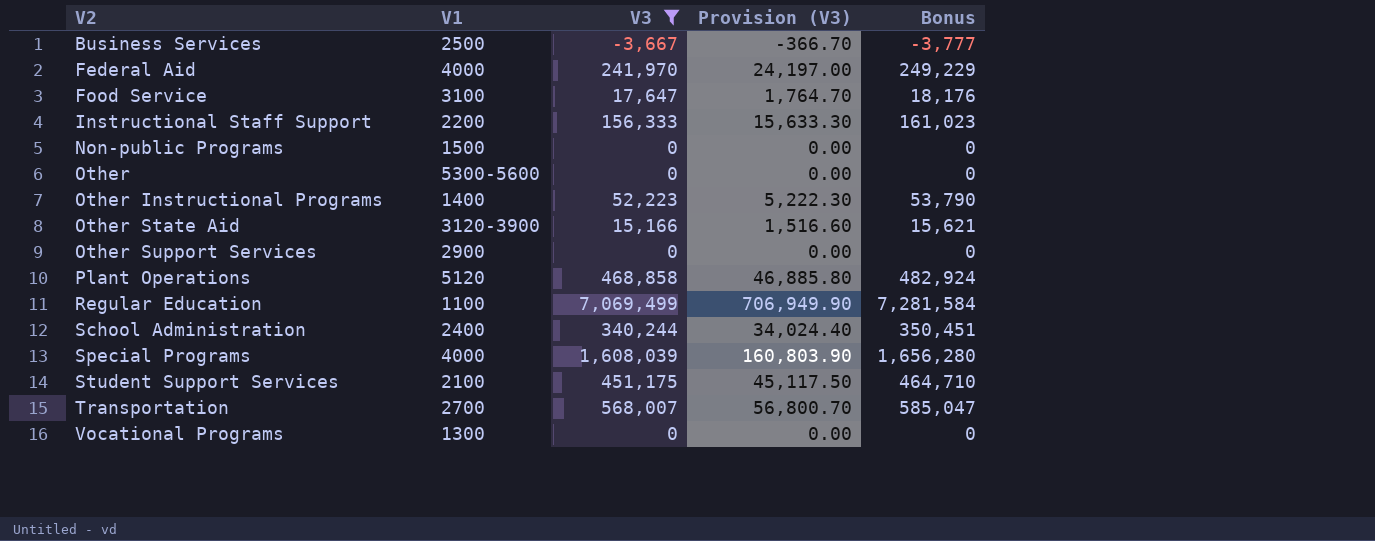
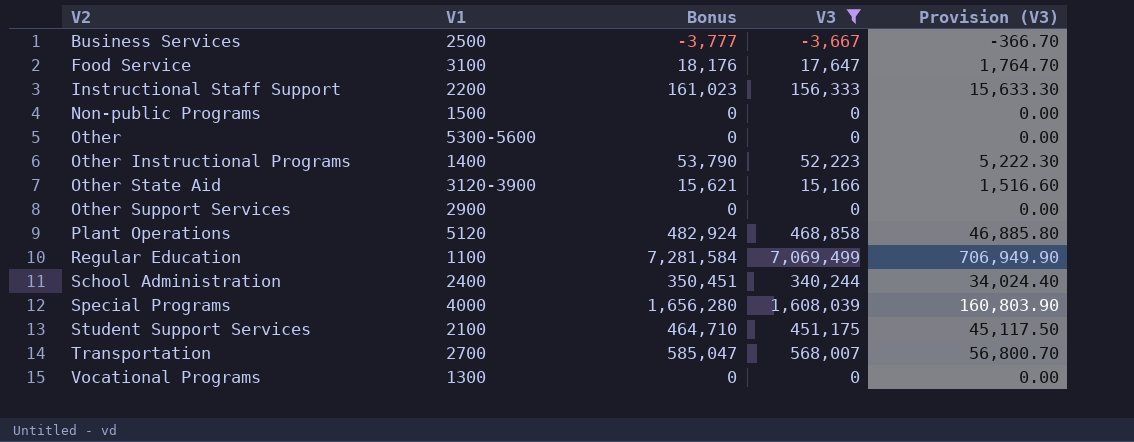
column Bonus | position: 5 -> 3
row Federal Aid: 4000 | 241,970 | 24,197.00 | 249,229 -> none

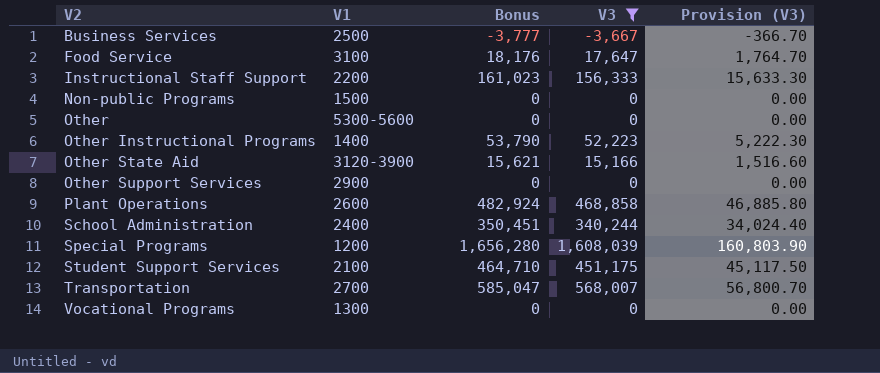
row Regular Education: 1100 | 7,281,584 | 7,069,499 | 706,949.90 -> none
Plant Operations | V1: 5120 -> 2600
Special Programs | V1: 4000 -> 1200

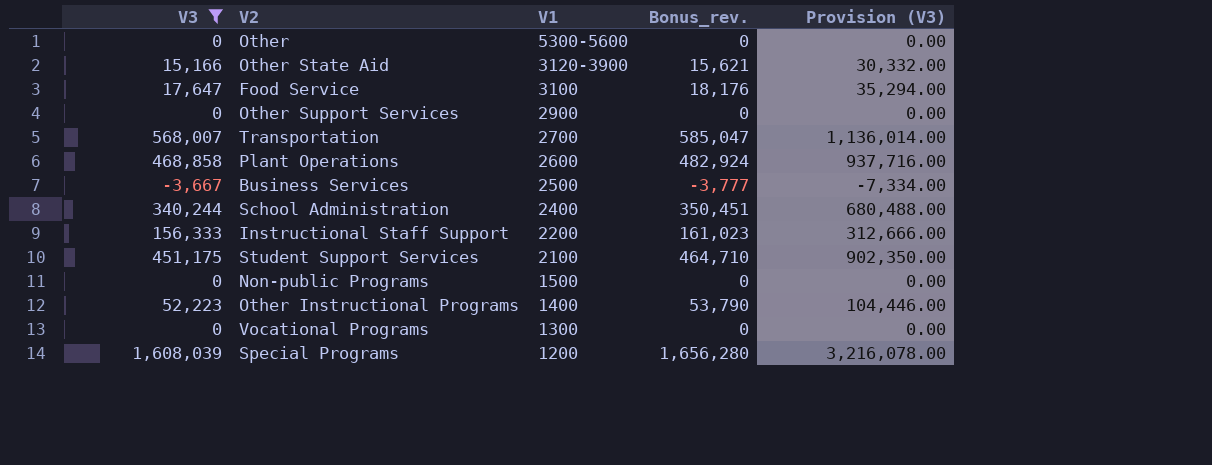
row order: V2 ascending -> V1 descending
column V3 | position: 4 -> 1
column name: Bonus -> Bonus_rev.
column Provision (V3) | formula: [V3] * 0.1 -> [V3] * 2

